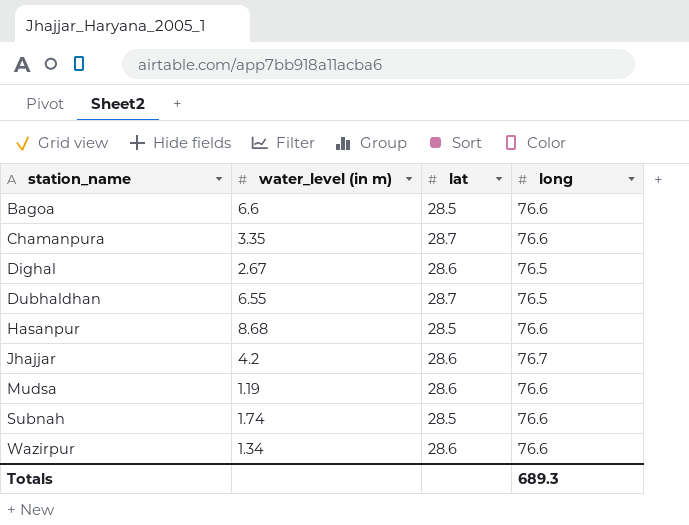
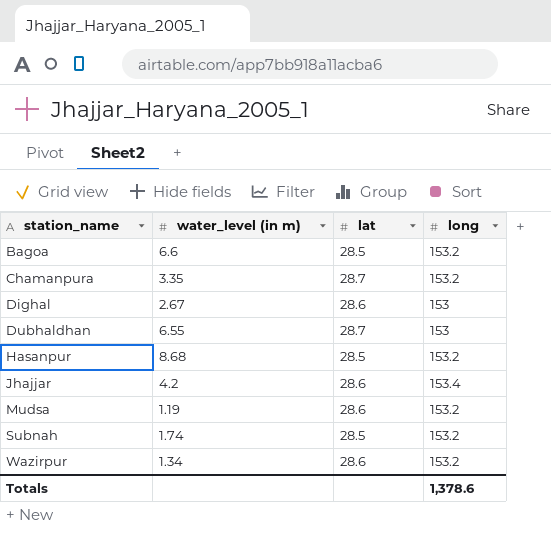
Bagoa | long: 76.6 -> 153.2
Chamanpura | long: 76.6 -> 153.2
Dighal | long: 76.5 -> 153
Dubhaldhan | long: 76.5 -> 153
Hasanpur | long: 76.6 -> 153.2
Jhajjar | long: 76.7 -> 153.4
Mudsa | long: 76.6 -> 153.2
Subnah | long: 76.6 -> 153.2
Wazirpur | long: 76.6 -> 153.2
Totals | long: 689.3 -> 1,378.6

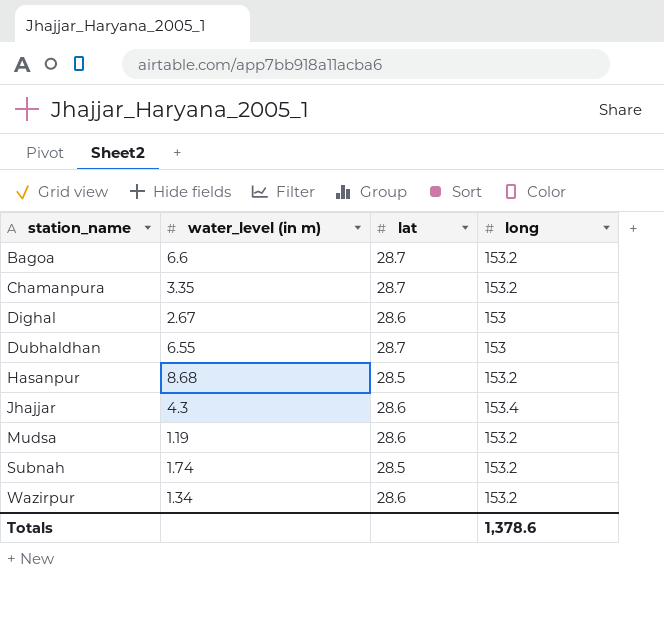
Bagoa | lat: 28.5 -> 28.7
Jhajjar | water_level (in m): 4.2 -> 4.3

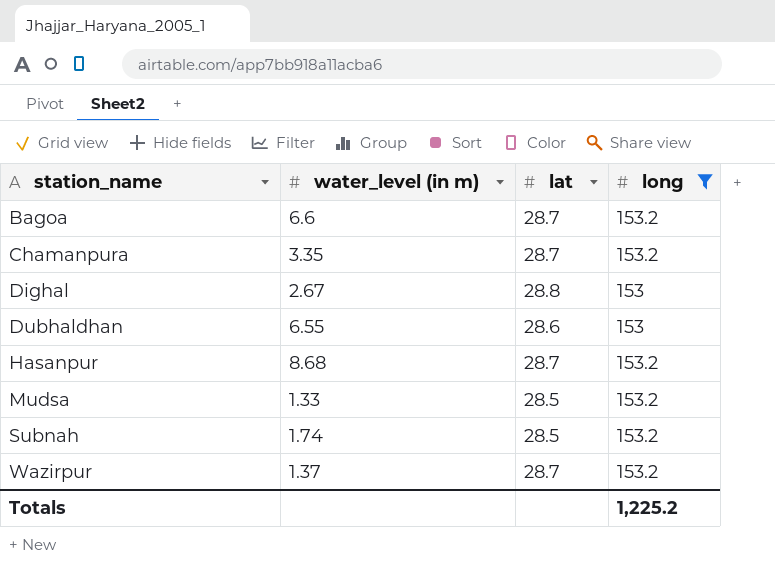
filter: none -> long != 153.4
Dighal | lat: 28.6 -> 28.8
Dubhaldhan | lat: 28.7 -> 28.6
Hasanpur | lat: 28.5 -> 28.7
Mudsa | water_level (in m): 1.19 -> 1.33
Mudsa | lat: 28.6 -> 28.5
Wazirpur | water_level (in m): 1.34 -> 1.37
Wazirpur | lat: 28.6 -> 28.7
Totals | long: 1,378.6 -> 1,225.2

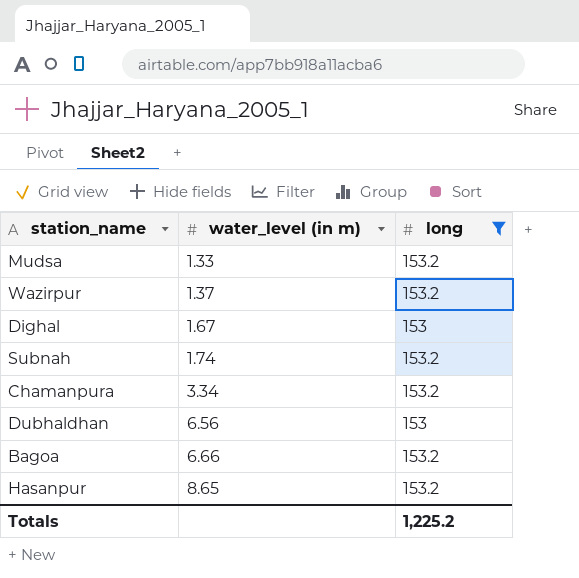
row order: station_name ascending -> water_level (in m) ascending
column lat | position: 3 -> none
Dighal | water_level (in m): 2.67 -> 1.67
Chamanpura | water_level (in m): 3.35 -> 3.34
Dubhaldhan | water_level (in m): 6.55 -> 6.56
Bagoa | water_level (in m): 6.6 -> 6.66
Hasanpur | water_level (in m): 8.68 -> 8.65

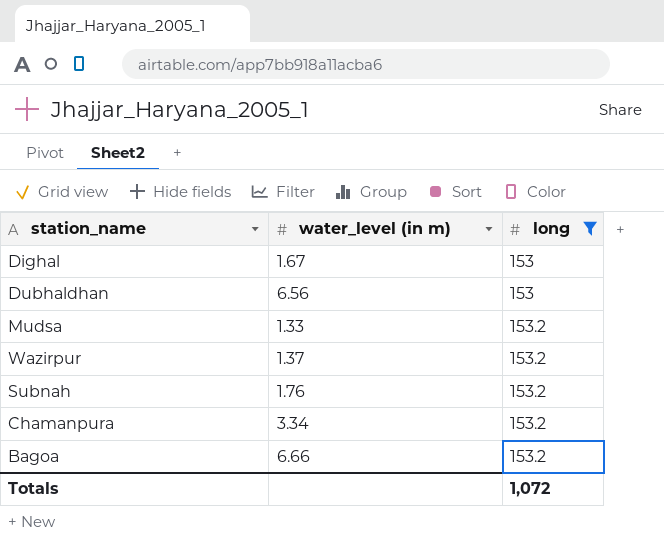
row order: water_level (in m) ascending -> long ascending
row Hasanpur: 8.65 | 153.2 -> none
Subnah | water_level (in m): 1.74 -> 1.76
Totals | long: 1,225.2 -> 1,072

